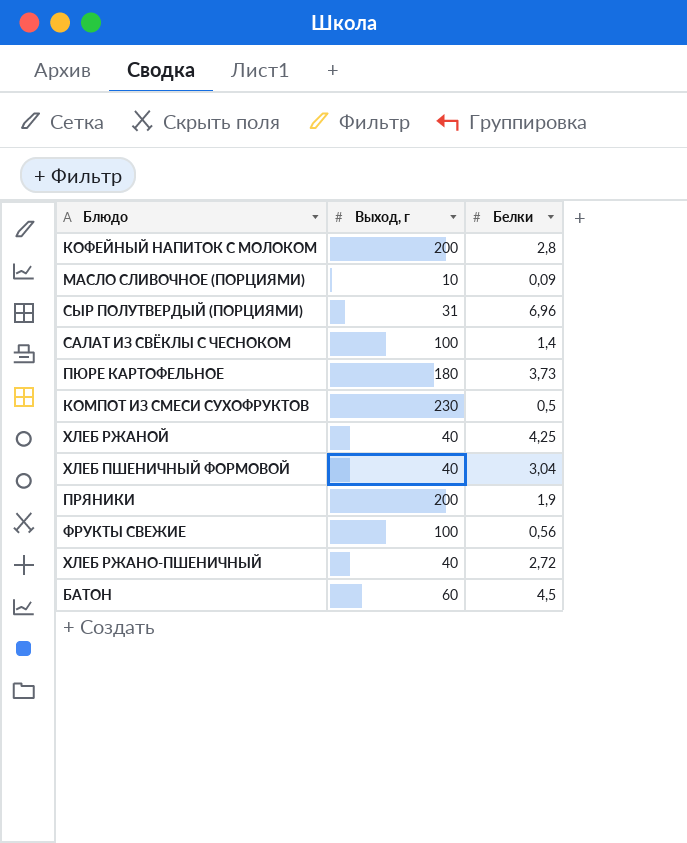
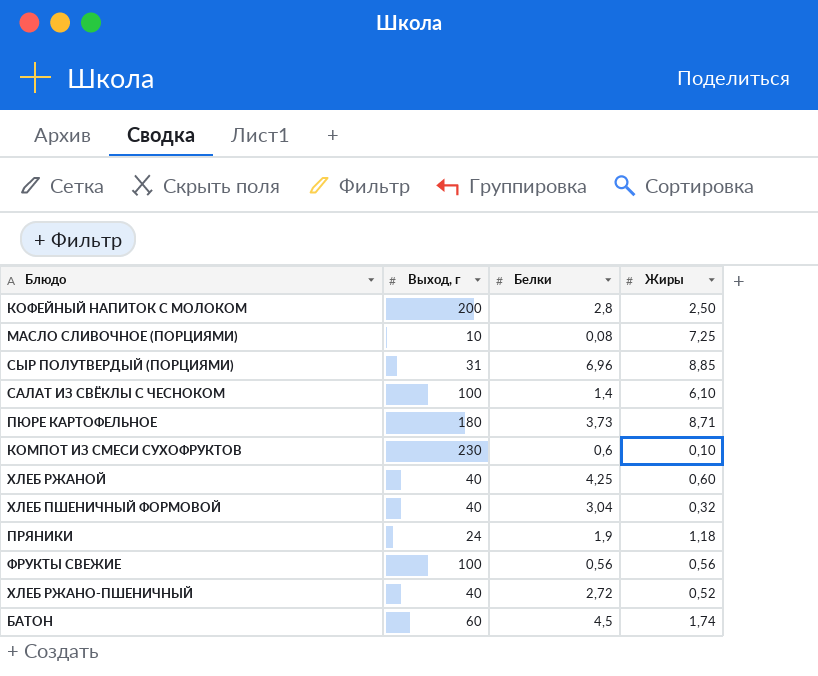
column Жиры | position: none -> 4
МАСЛО СЛИВОЧНОЕ (ПОРЦИЯМИ) | Белки: 0,09 -> 0,08
КОМПОТ ИЗ СМЕСИ СУХОФРУКТОВ | Белки: 0,5 -> 0,6
ПРЯНИКИ | Выход, г: 200 -> 24

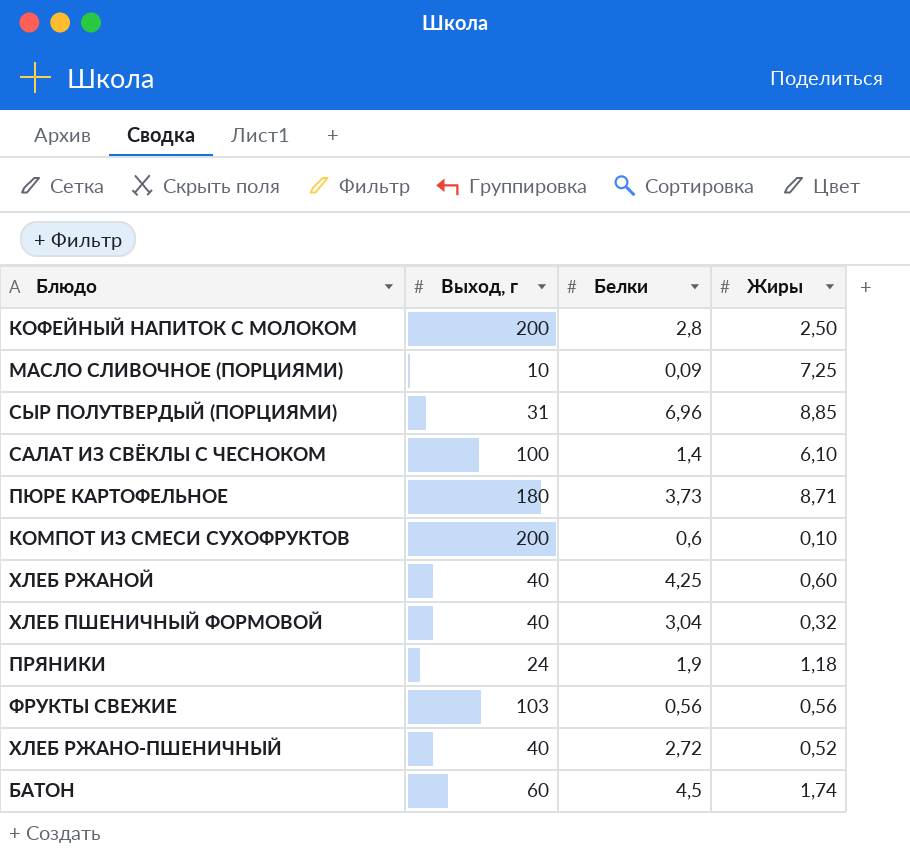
МАСЛО СЛИВОЧНОЕ (ПОРЦИЯМИ) | Белки: 0,08 -> 0,09
КОМПОТ ИЗ СМЕСИ СУХОФРУКТОВ | Выход, г: 230 -> 200
ФРУКТЫ СВЕЖИЕ | Выход, г: 100 -> 103

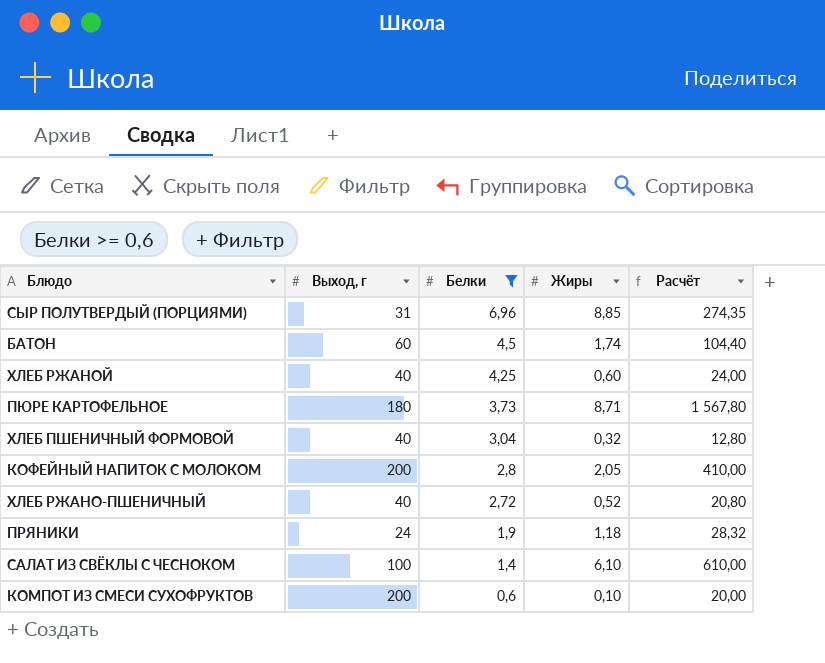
filter: none -> Белки >= 0,6
row order: none -> Белки descending
column Расчёт | formula: none -> [Выход, г] * [Жиры]
КОФЕЙНЫЙ НАПИТОК С МОЛОКОМ | Жиры: 2,50 -> 2,05

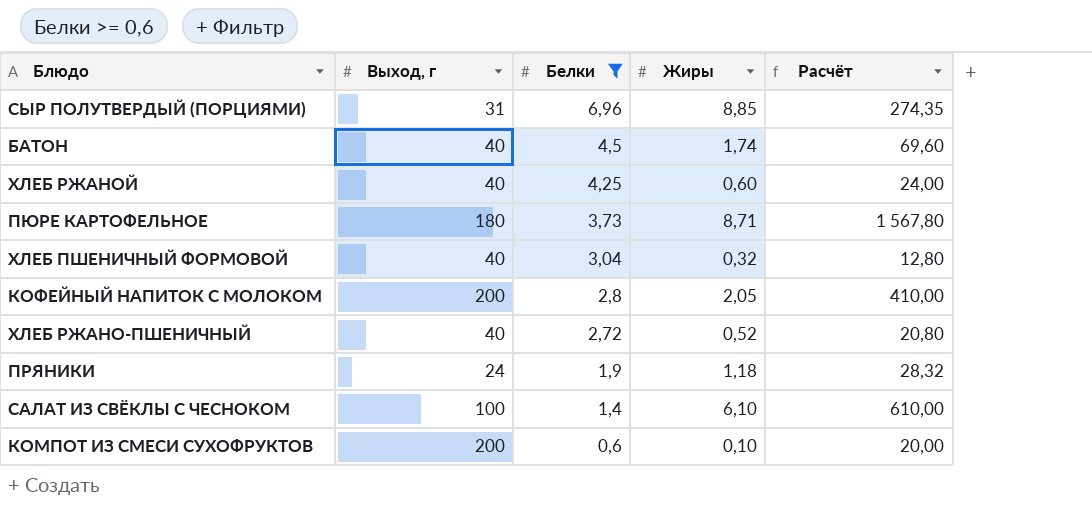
БАТОН | Выход, г: 60 -> 40
БАТОН | Расчёт: 104,40 -> 69,60

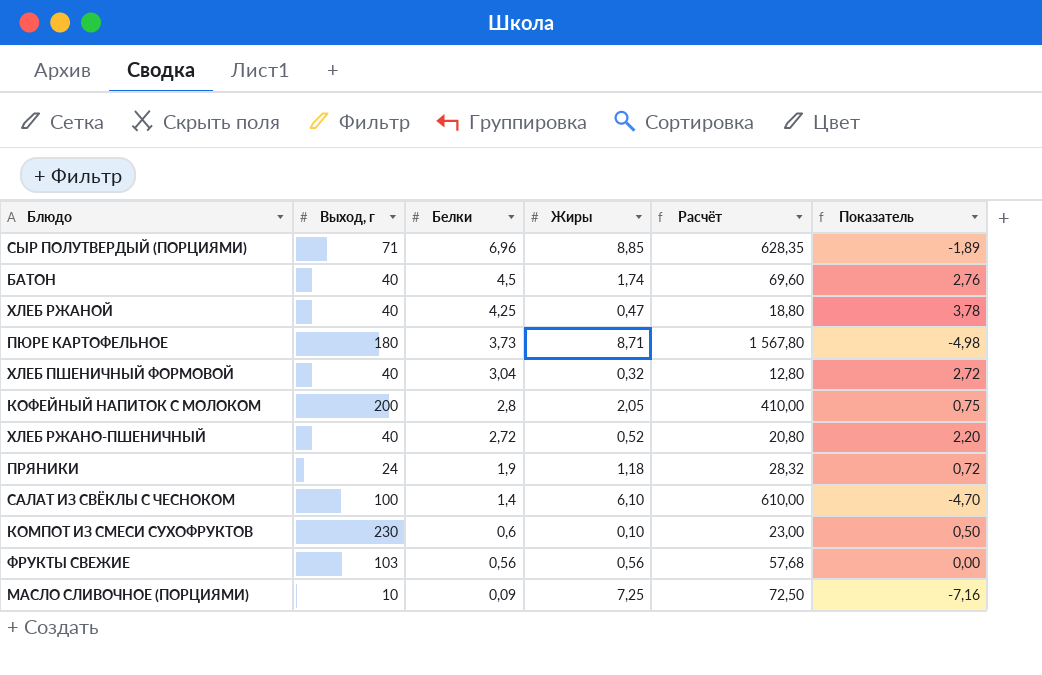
filter: Белки >= 0,6 -> none
column Показатель | formula: none -> [Белки] - [Жиры]
СЫР ПОЛУТВЕРДЫЙ (ПОРЦИЯМИ) | Выход, г: 31 -> 71
СЫР ПОЛУТВЕРДЫЙ (ПОРЦИЯМИ) | Расчёт: 274,35 -> 628,35
ХЛЕБ РЖАНОЙ | Жиры: 0,60 -> 0,47
ХЛЕБ РЖАНОЙ | Расчёт: 24,00 -> 18,80
КОМПОТ ИЗ СМЕСИ СУХОФРУКТОВ | Выход, г: 200 -> 230
КОМПОТ ИЗ СМЕСИ СУХОФРУКТОВ | Расчёт: 20,00 -> 23,00

